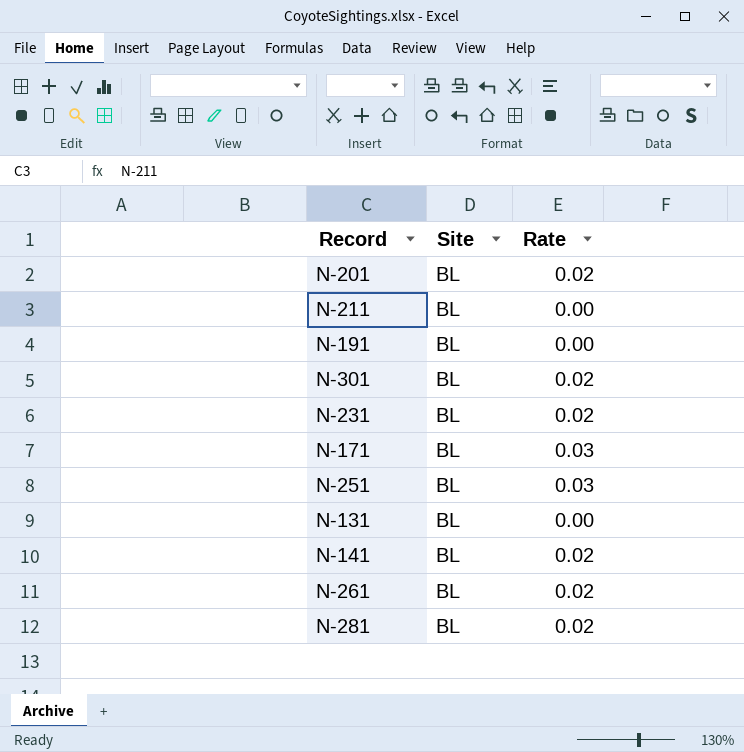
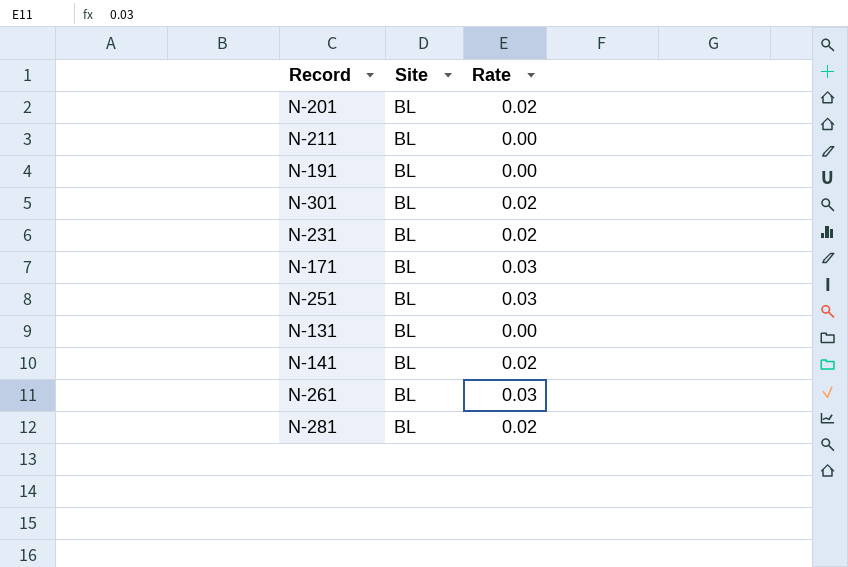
N-261 | Rate: 0.02 -> 0.03

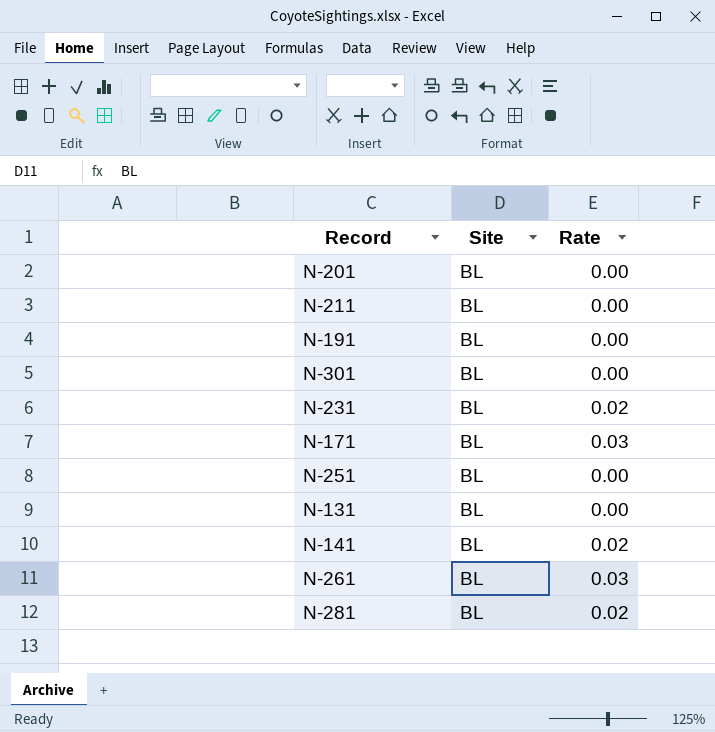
N-201 | Rate: 0.02 -> 0.00
N-301 | Rate: 0.02 -> 0.00
N-251 | Rate: 0.03 -> 0.00

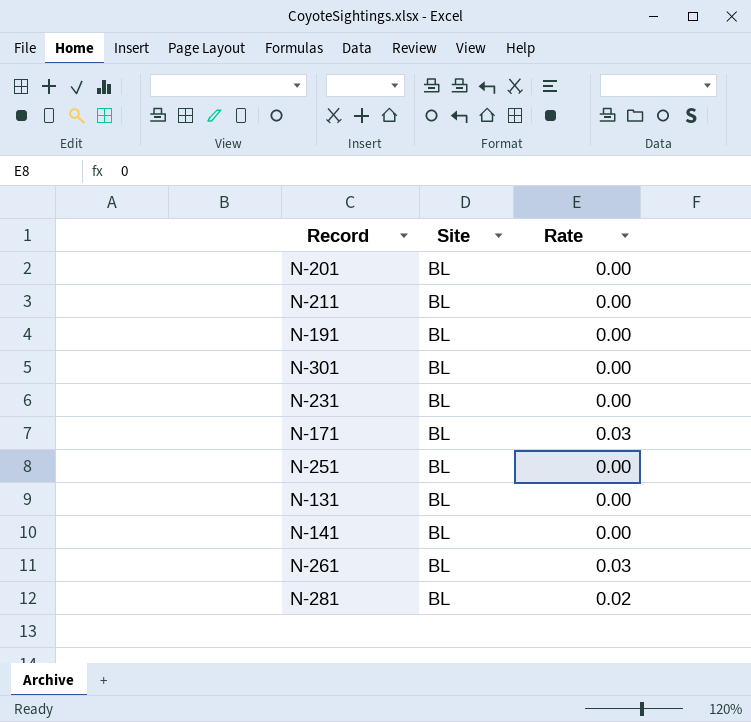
N-231 | Rate: 0.02 -> 0.00
N-141 | Rate: 0.02 -> 0.00

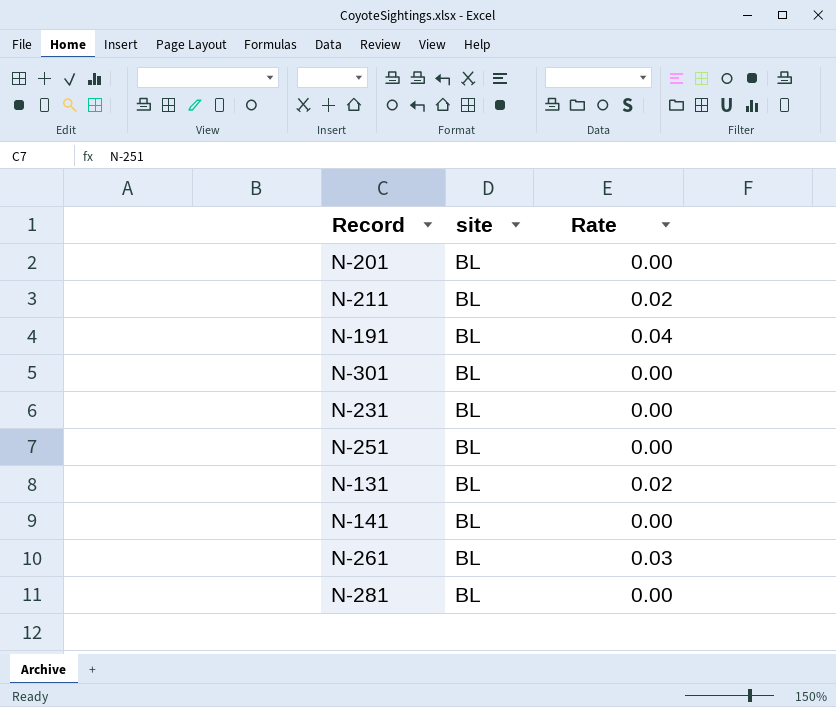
column name: Site -> site
row N-171: BL | 0.03 -> none
N-211 | Rate: 0.00 -> 0.02
N-191 | Rate: 0.00 -> 0.04
N-131 | Rate: 0.00 -> 0.02
N-281 | Rate: 0.02 -> 0.00

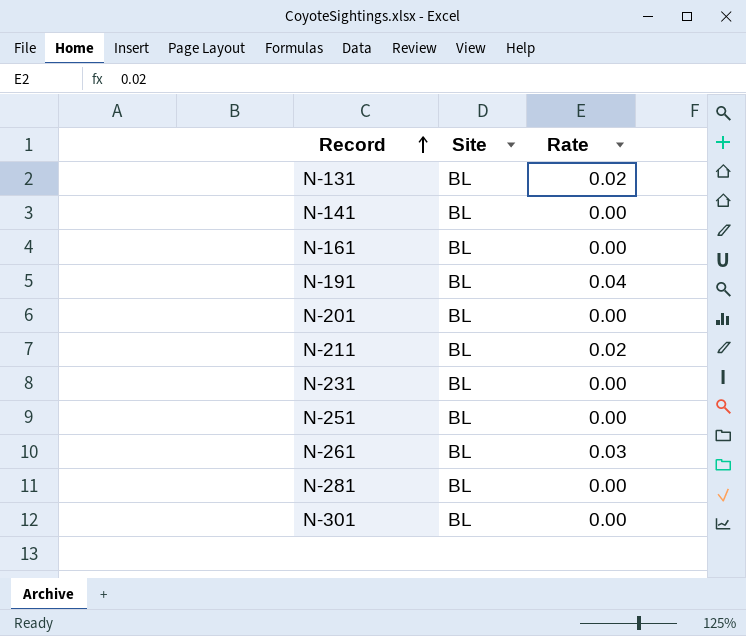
row order: none -> Record ascending
column name: site -> Site
row N-161: none -> BL | 0.00

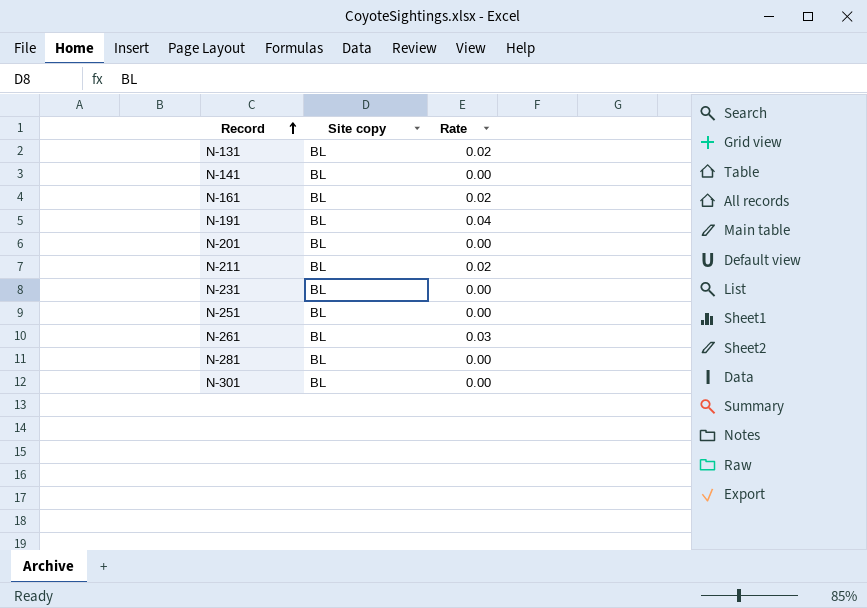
column name: Site -> Site copy
N-161 | Rate: 0.00 -> 0.02

